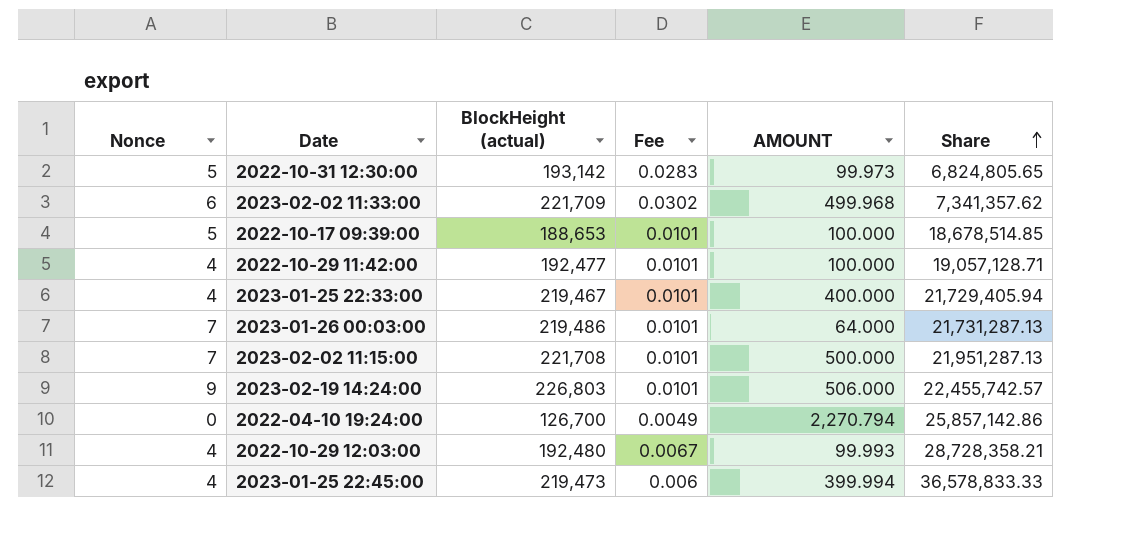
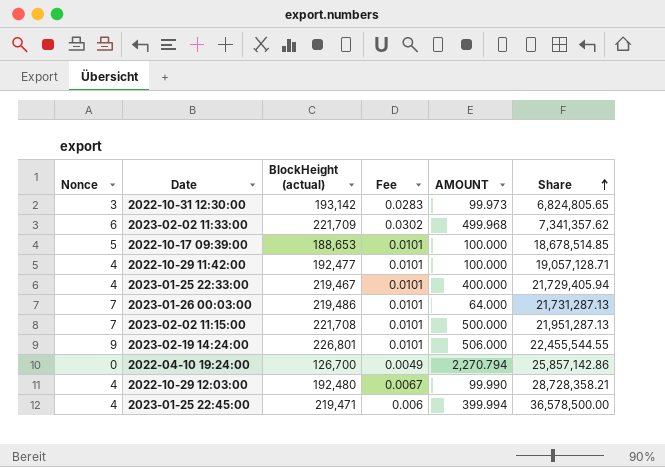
2022-10-31 12:30:00 | Nonce: 5 -> 3
2023-02-19 14:24:00 | BlockHeight (actual): 226,803 -> 226,801
2023-02-19 14:24:00 | Share: 22,455,742.57 -> 22,455,544.55
2022-10-29 12:03:00 | AMOUNT: 99.993 -> 99.990
2023-01-25 22:45:00 | BlockHeight (actual): 219,473 -> 219,471
2023-01-25 22:45:00 | Share: 36,578,833.33 -> 36,578,500.00

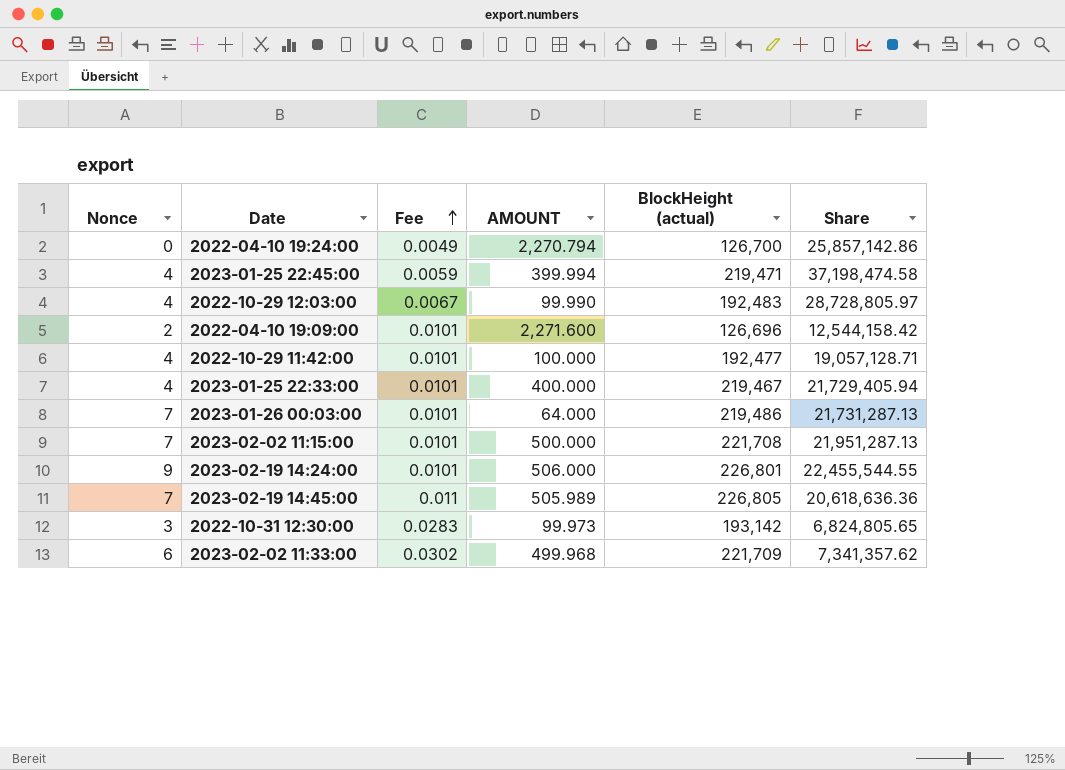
row order: Share ascending -> Fee ascending
column BlockHeight (actual) | position: 3 -> 5
row 2022-10-17 09:39:00: 5 | 188,653 | 0.0101 | 100.000 | 18,678,514.85 -> none
2023-01-25 22:45:00 | Fee: 0.006 -> 0.0059
2023-01-25 22:45:00 | Share: 36,578,500.00 -> 37,198,474.58
2022-10-29 12:03:00 | BlockHeight (actual): 192,480 -> 192,483
2022-10-29 12:03:00 | Share: 28,728,358.21 -> 28,728,805.97
row 2022-04-10 19:09:00: none -> 2 | 0.0101 | 2,271.600 | 126,696 | 12,544,158.42
row 2023-02-19 14:45:00: none -> 7 | 0.011 | 505.989 | 226,805 | 20,618,636.36

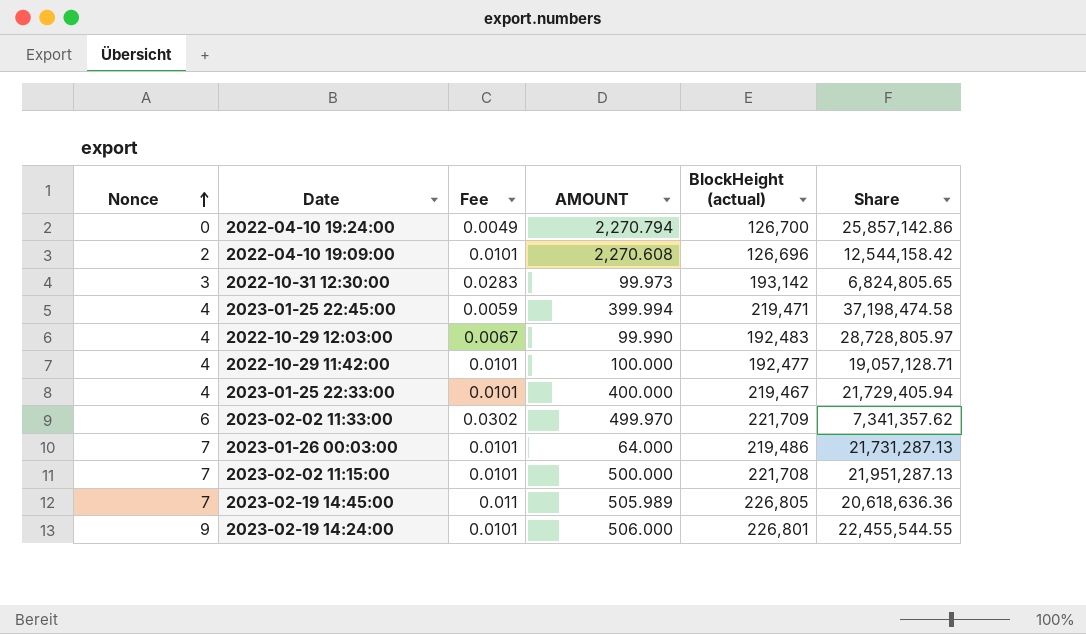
row order: Fee ascending -> Nonce ascending
2022-04-10 19:09:00 | AMOUNT: 2,271.600 -> 2,270.608
2023-02-02 11:33:00 | AMOUNT: 499.968 -> 499.970

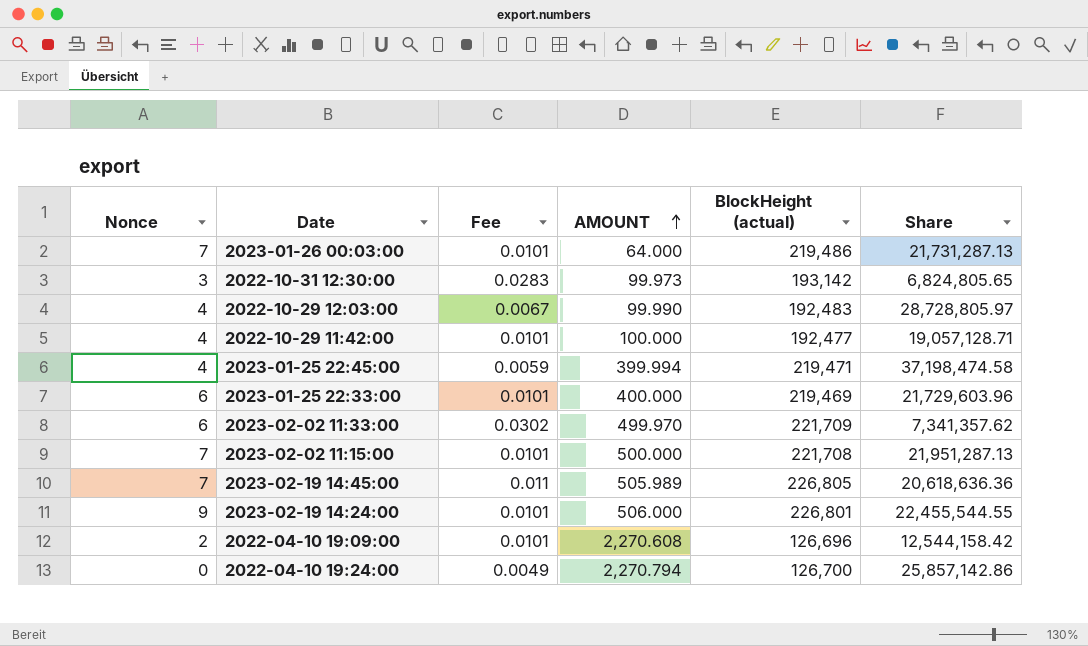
row order: Nonce ascending -> AMOUNT ascending
2023-01-25 22:33:00 | Nonce: 4 -> 6
2023-01-25 22:33:00 | BlockHeight (actual): 219,467 -> 219,469
2023-01-25 22:33:00 | Share: 21,729,405.94 -> 21,729,603.96

